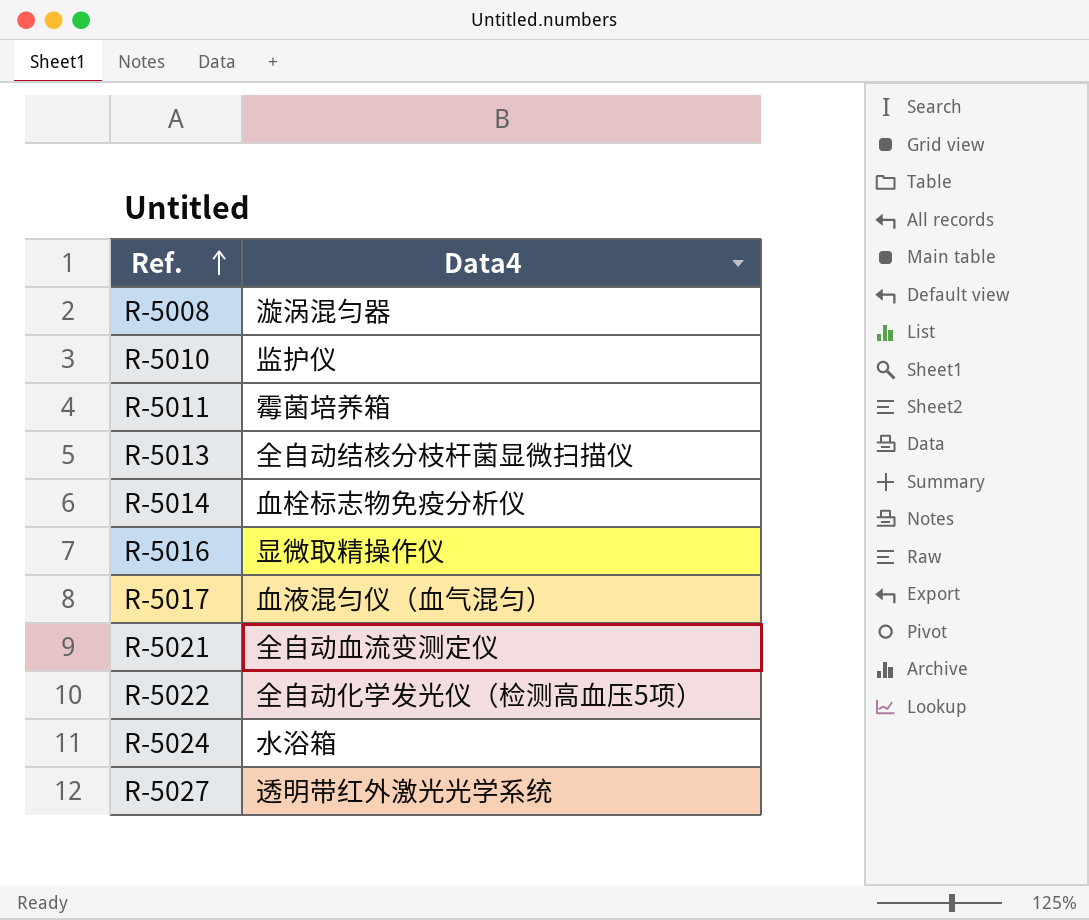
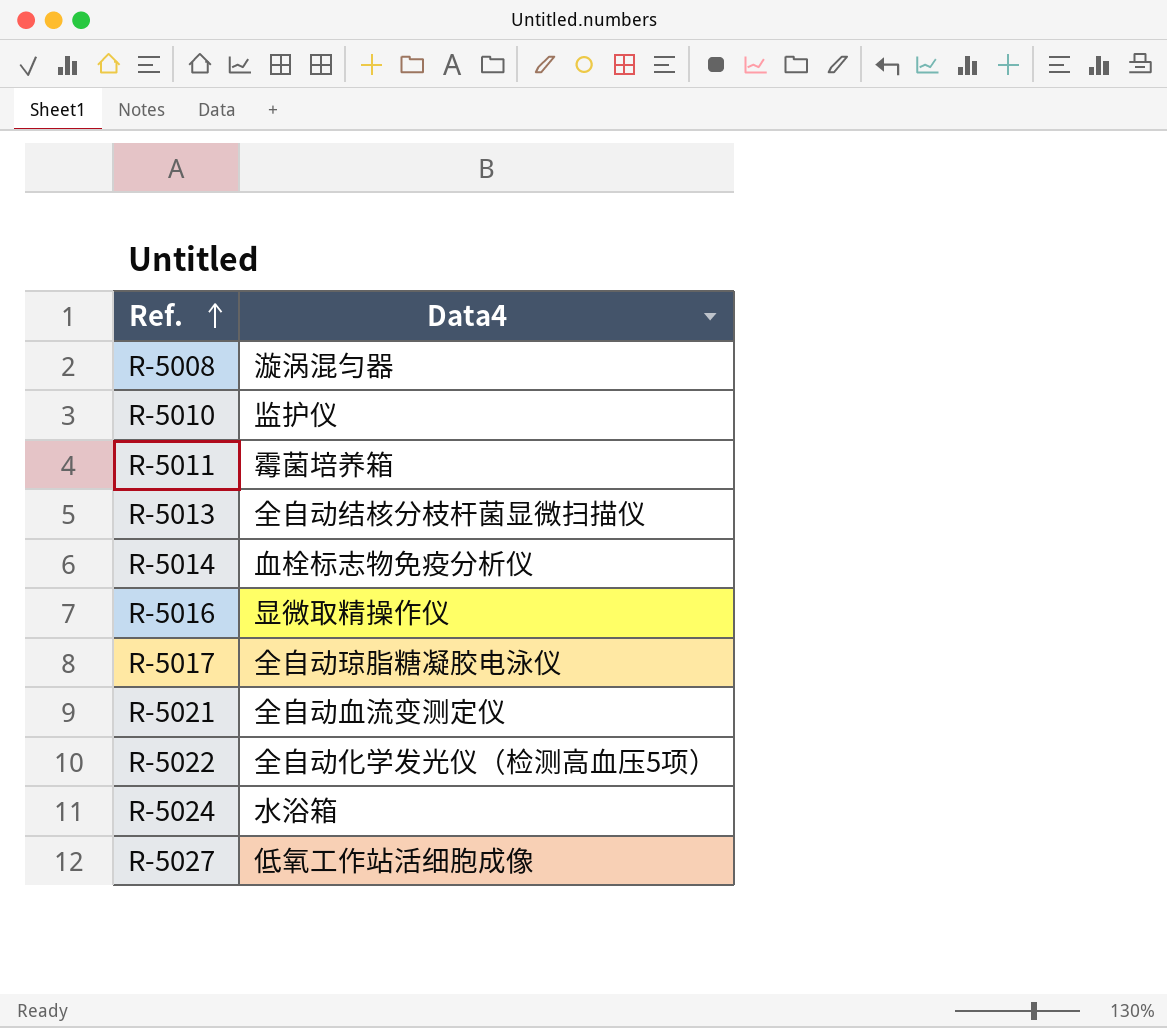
R-5017 | Data4: 血液混匀仪（血气混匀） -> 全自动琼脂糖凝胶电泳仪
R-5027 | Data4: 透明带红外激光光学系统 -> 低氧工作站活细胞成像

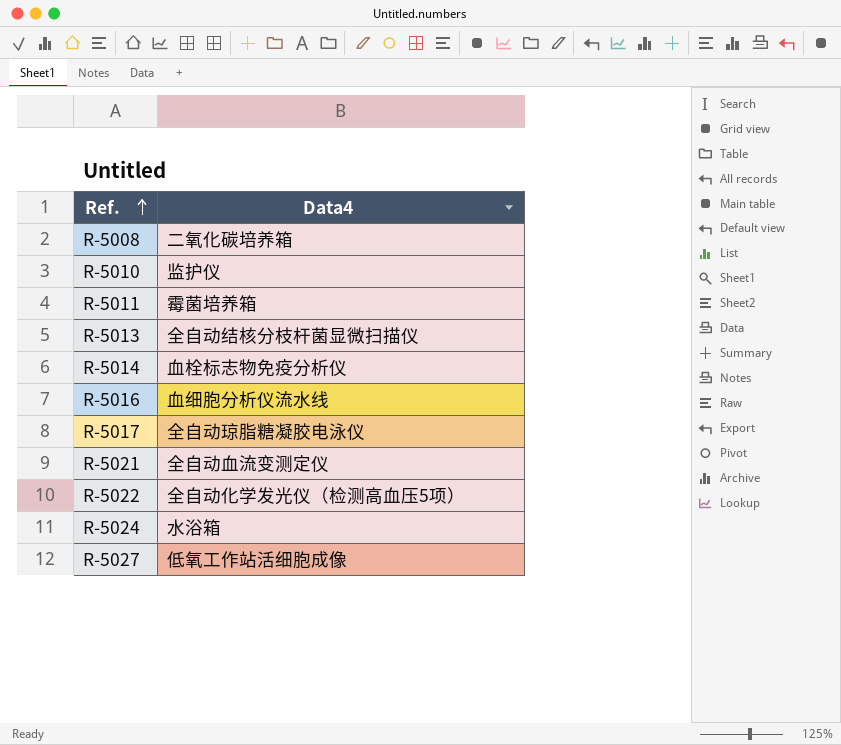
R-5008 | Data4: 漩涡混匀器 -> 二氧化碳培养箱
R-5016 | Data4: 显微取精操作仪 -> 血细胞分析仪流水线

